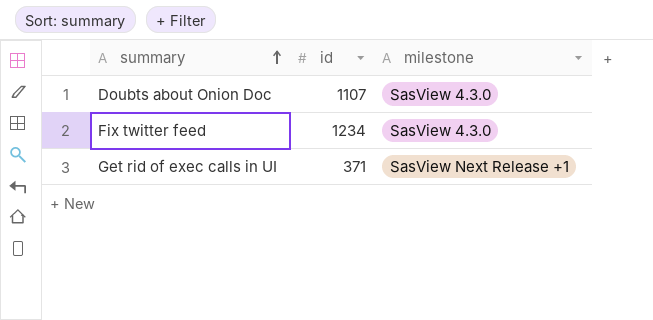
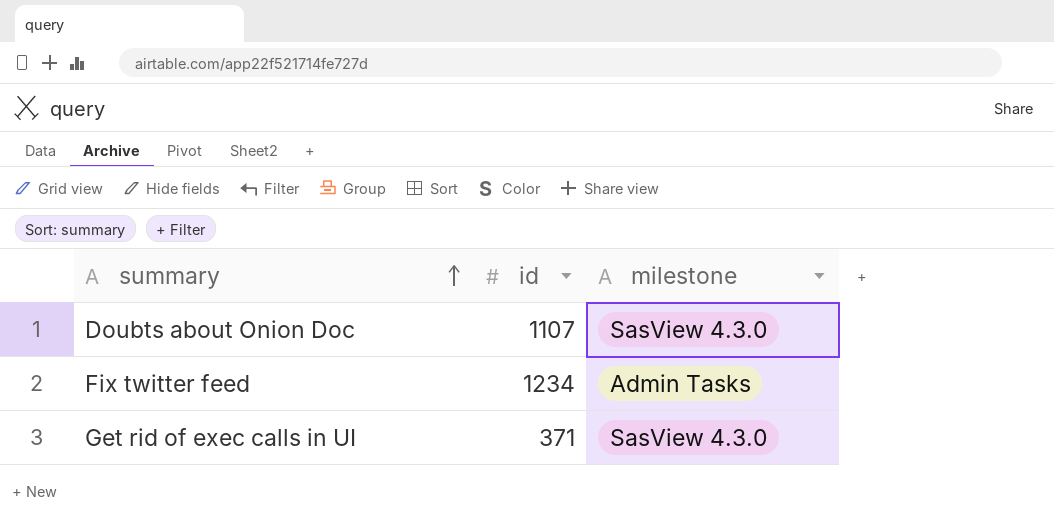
Fix twitter feed | milestone: SasView 4.3.0 -> Admin Tasks
Get rid of exec calls in UI | milestone: SasView Next Release +1 -> SasView 4.3.0

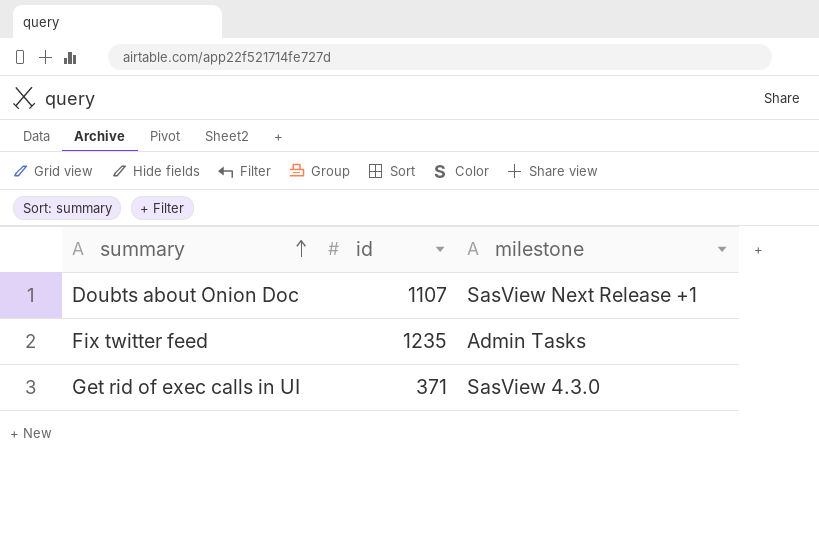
Doubts about Onion Doc | milestone: SasView 4.3.0 -> SasView Next Release +1
Fix twitter feed | id: 1234 -> 1235

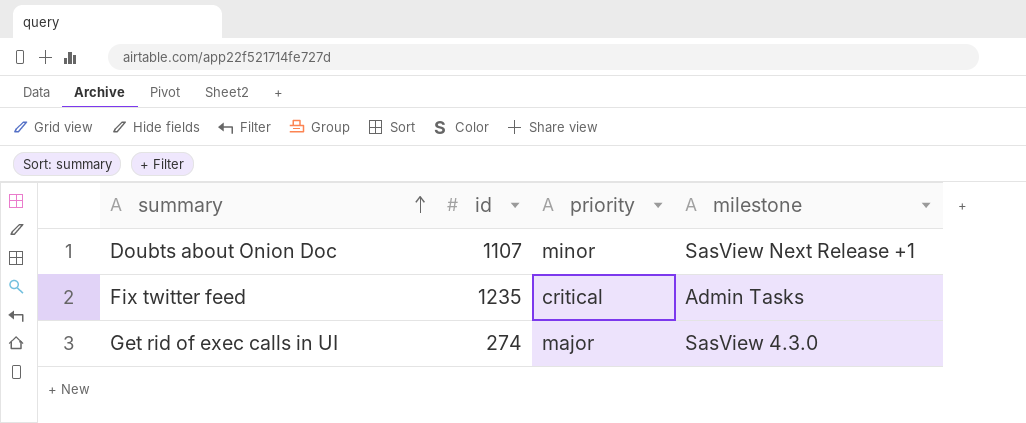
column priority | position: none -> 3
Get rid of exec calls in UI | id: 371 -> 274

